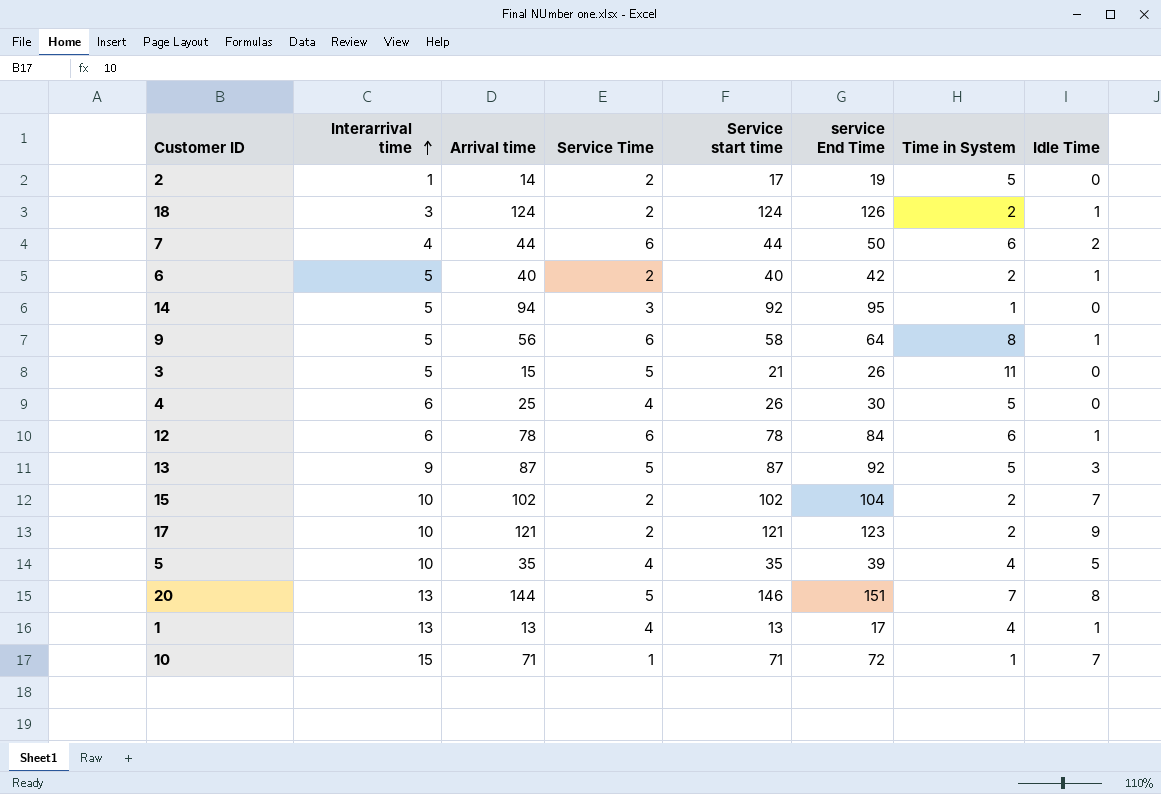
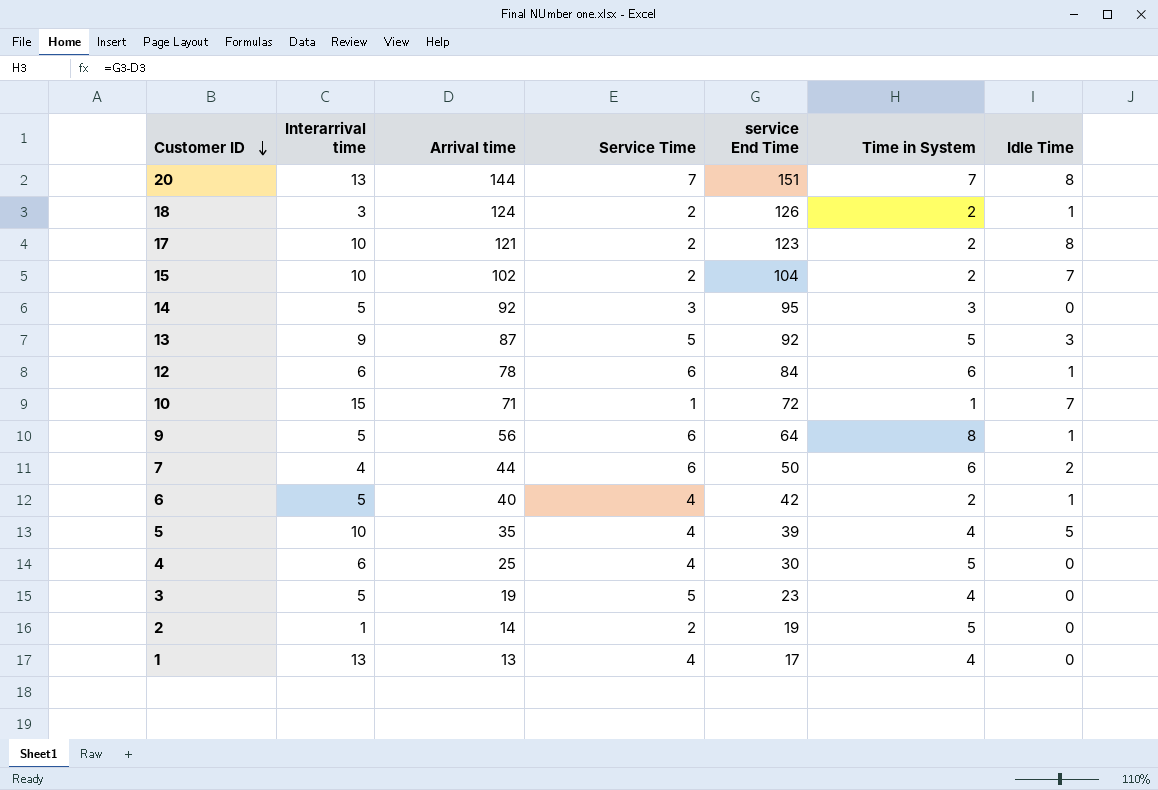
row order: Interarrival time ascending -> Customer ID descending
column Service start time | formula: [service End Time] - [Service Time] -> none
20 | Service Time: 5 -> 7
17 | Idle Time: 9 -> 8
14 | Arrival time: 94 -> 92
14 | Time in System: 1 -> 3
6 | Service Time: 2 -> 4
3 | Arrival time: 15 -> 19
3 | service End Time: 26 -> 23
3 | Time in System: 11 -> 4
1 | Idle Time: 1 -> 0

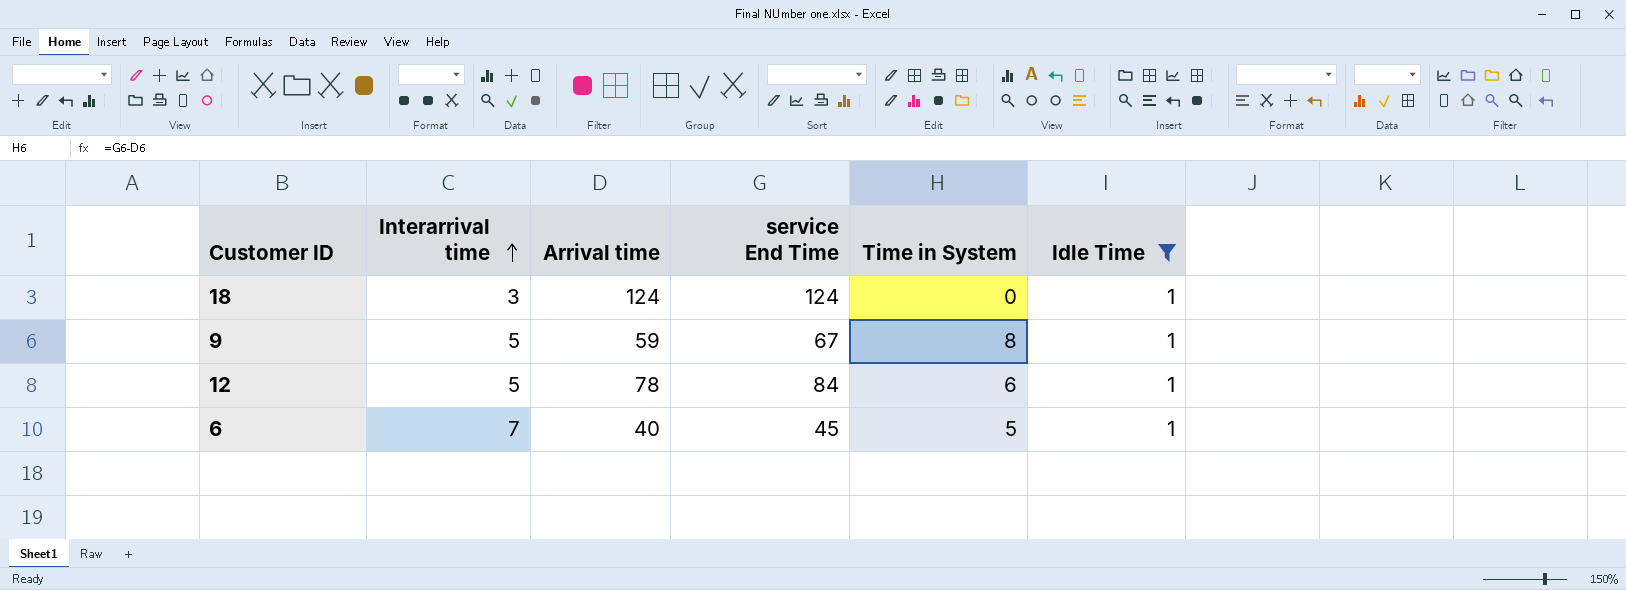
filter: none -> Idle Time = 1
row order: Customer ID descending -> Interarrival time ascending
column Service Time | position: 4 -> none
18 | service End Time: 126 -> 124
18 | Time in System: 2 -> 0
9 | Arrival time: 56 -> 59
9 | service End Time: 64 -> 67
12 | Interarrival time: 6 -> 5
6 | Interarrival time: 5 -> 7
6 | service End Time: 42 -> 45
6 | Time in System: 2 -> 5

